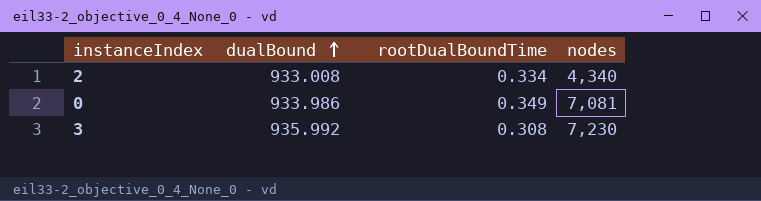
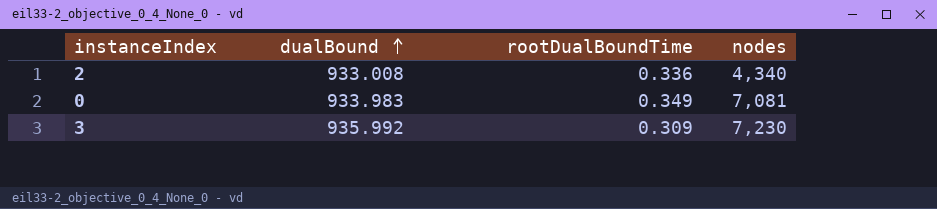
2 | rootDualBoundTime: 0.334 -> 0.336
0 | dualBound: 933.986 -> 933.983
3 | rootDualBoundTime: 0.308 -> 0.309

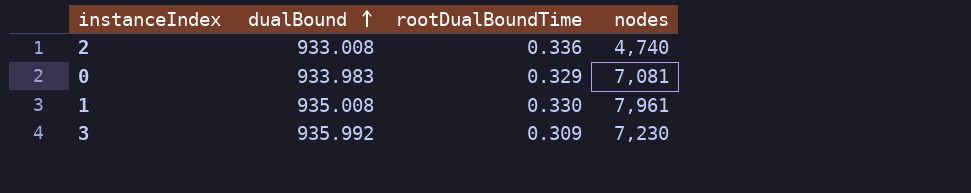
2 | nodes: 4,340 -> 4,740
0 | rootDualBoundTime: 0.349 -> 0.329
row 1: none -> 935.008 | 0.330 | 7,961

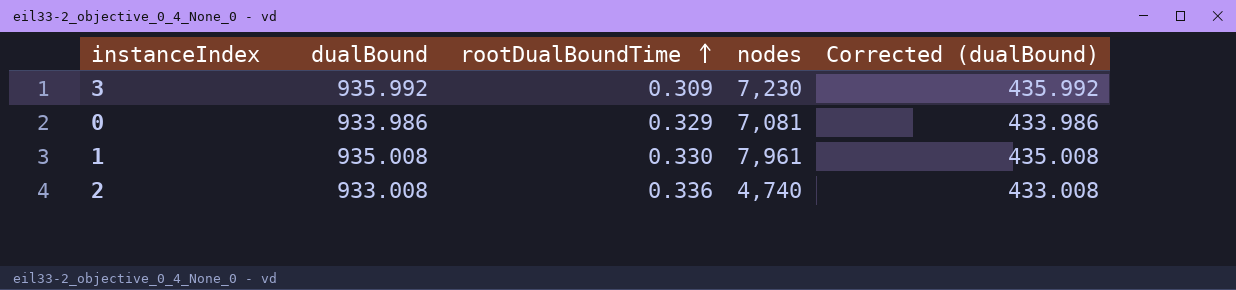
row order: dualBound ascending -> rootDualBoundTime ascending
column Corrected (dualBound) | formula: none -> [dualBound] - 500
0 | dualBound: 933.983 -> 933.986

